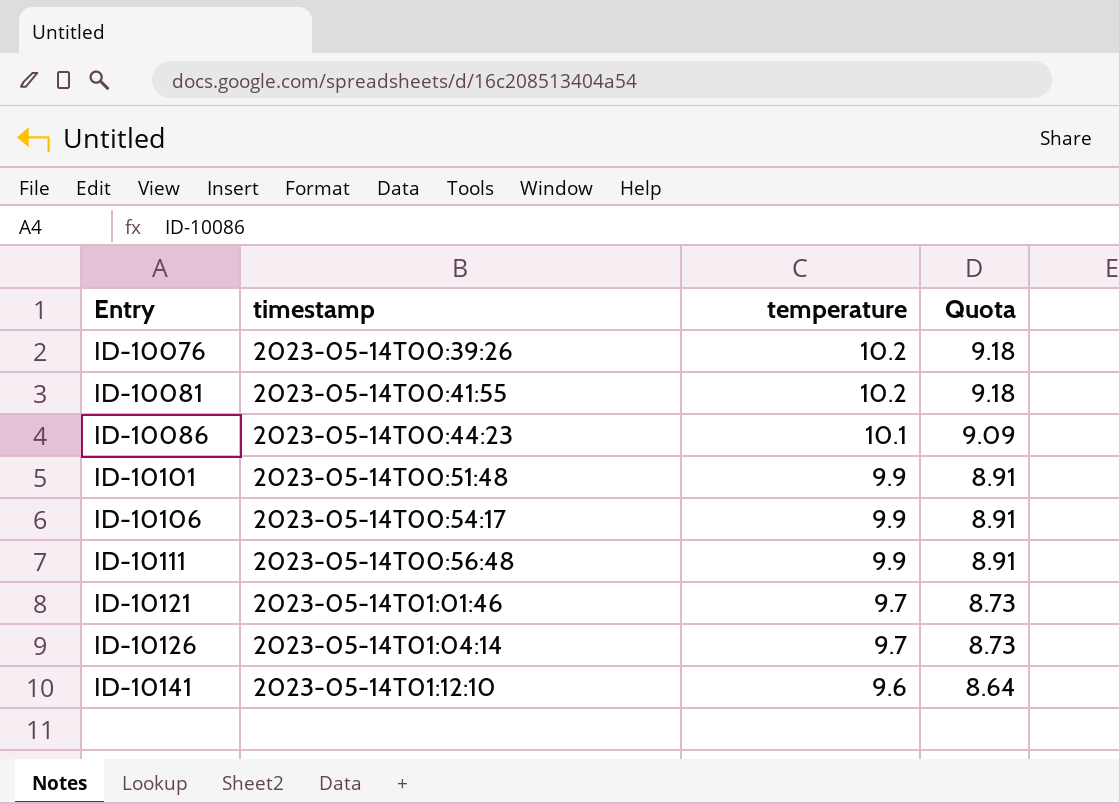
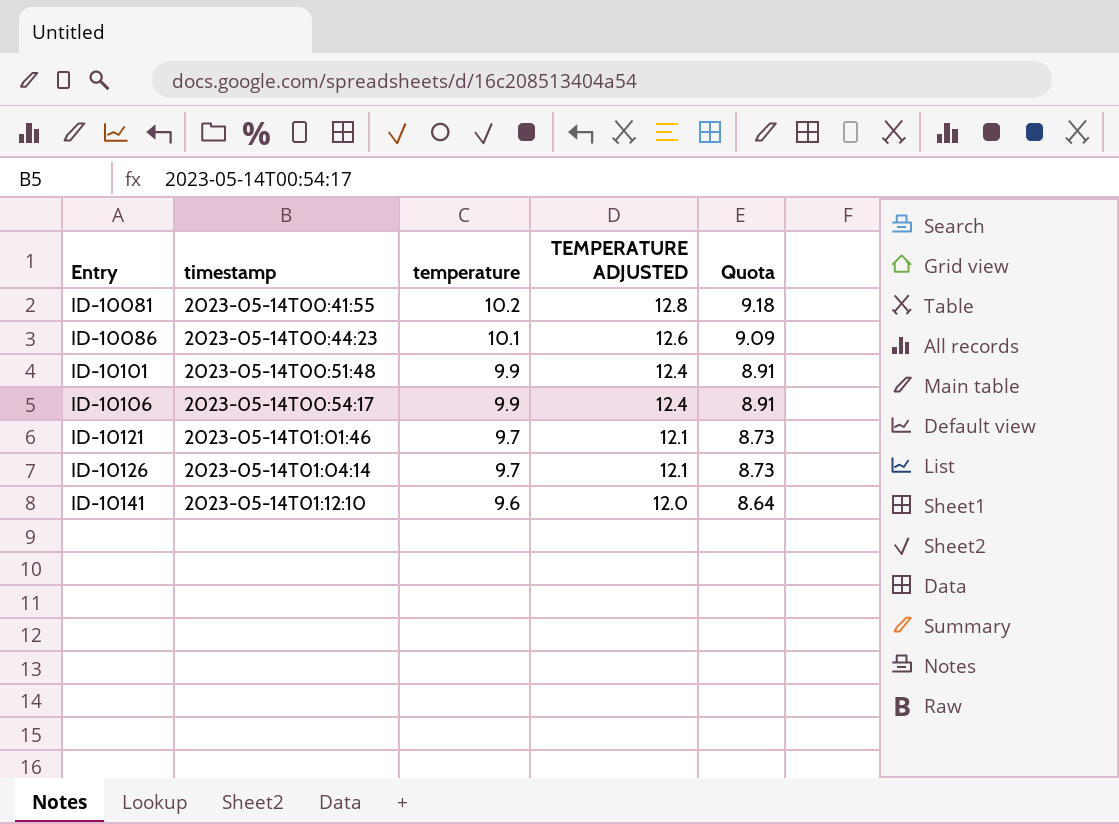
column TEMPERATURE ADJUSTED | formula: none -> [temperature] * 1.25
row ID-10076: 2023-05-14T00:39:26 | 10.2 | 9.18 -> none
row ID-10111: 2023-05-14T00:56:48 | 9.9 | 8.91 -> none

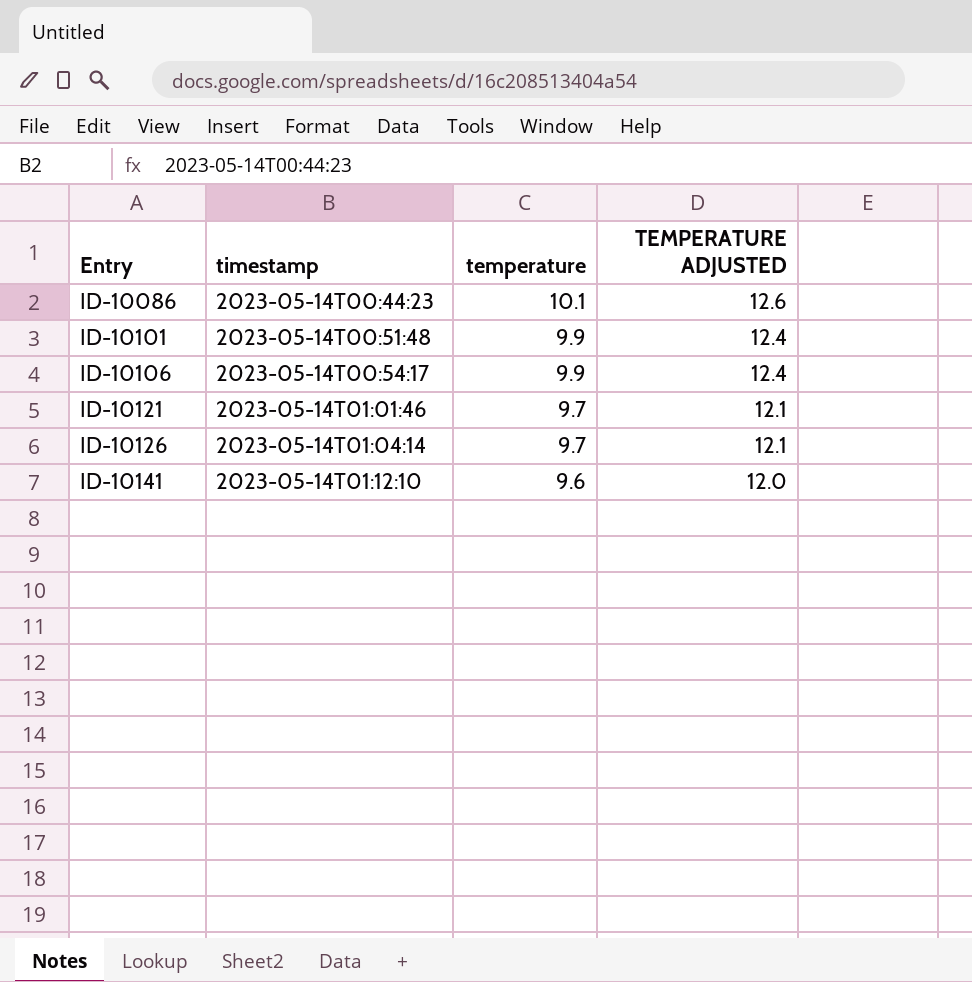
column Quota | formula: [temperature] * 0.9 -> none
row ID-10081: 2023-05-14T00:41:55 | 10.2 | 12.8 | 9.18 -> none

